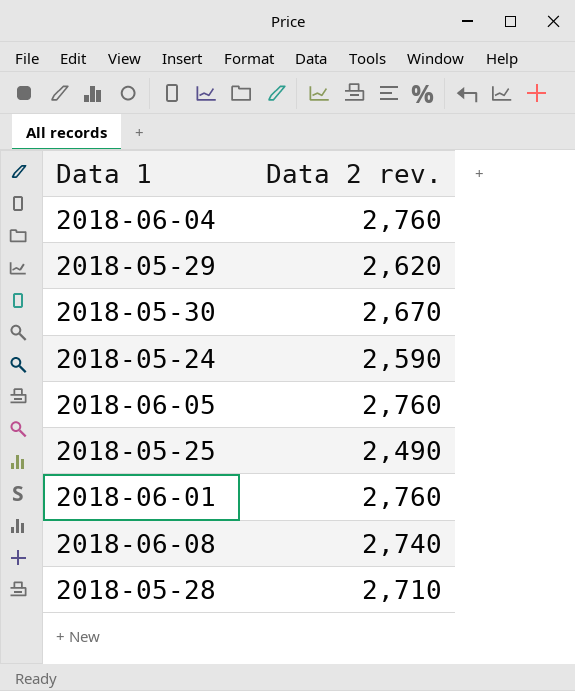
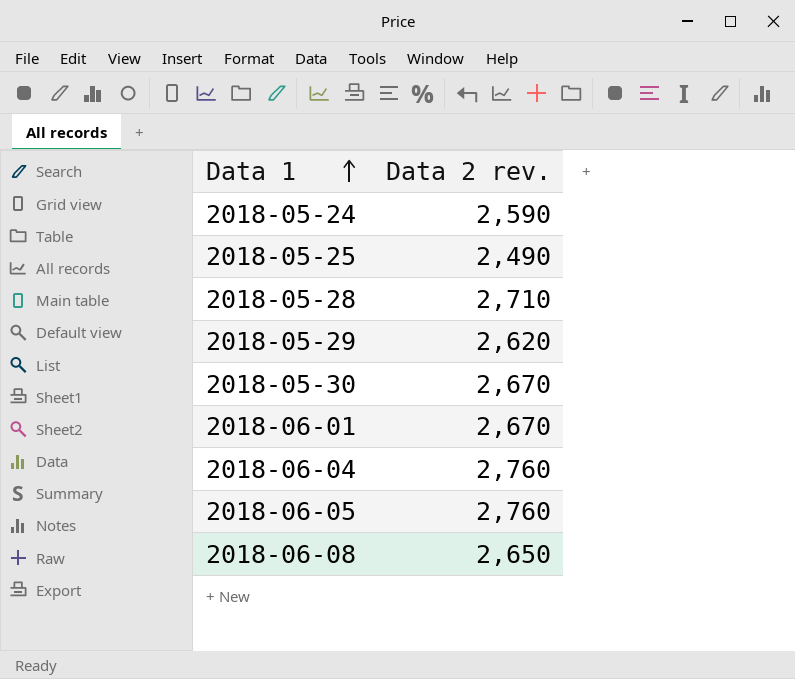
row order: none -> Data 1 ascending
2018-06-01 | Data 2 rev.: 2,760 -> 2,670
2018-06-08 | Data 2 rev.: 2,740 -> 2,650

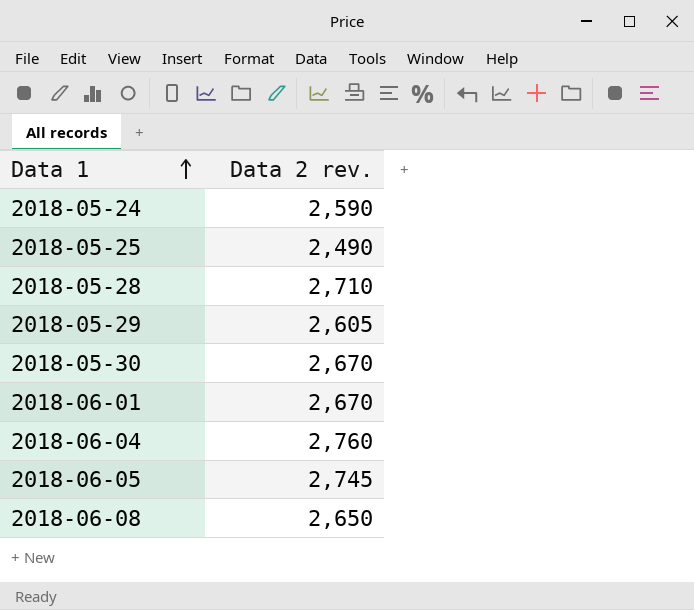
2018-05-29 | Data 2 rev.: 2,620 -> 2,605
2018-06-05 | Data 2 rev.: 2,760 -> 2,745

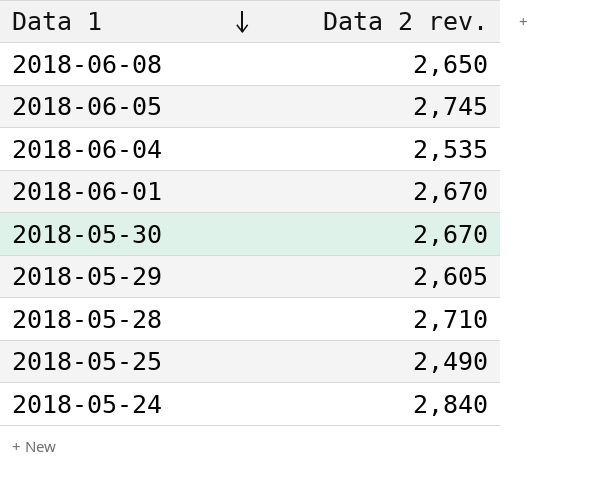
row order: Data 1 ascending -> Data 1 descending
2018-06-04 | Data 2 rev.: 2,760 -> 2,535
2018-05-24 | Data 2 rev.: 2,590 -> 2,840

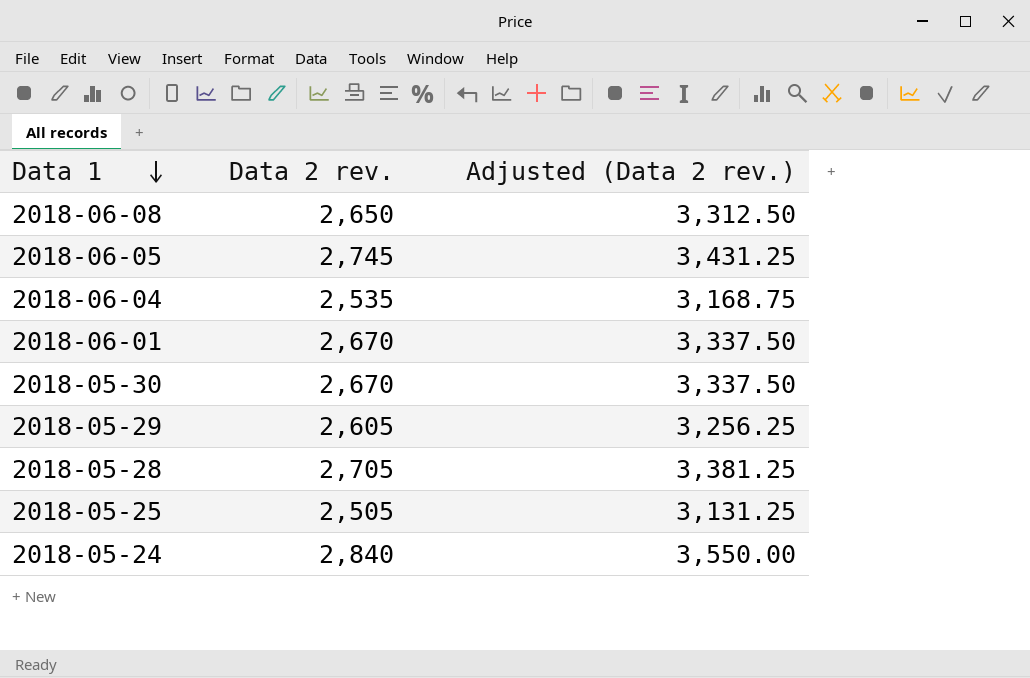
column Adjusted (Data 2 rev.) | formula: none -> [Data 2 rev.] * 1.25
2018-05-28 | Data 2 rev.: 2,710 -> 2,705
2018-05-25 | Data 2 rev.: 2,490 -> 2,505

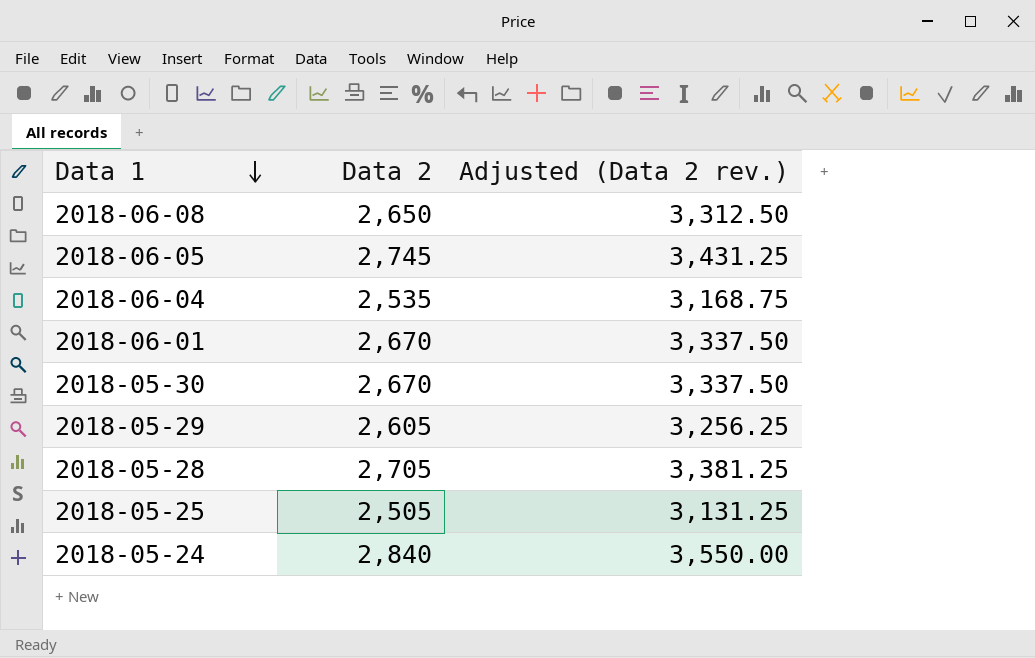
column name: Data 2 rev. -> Data 2

